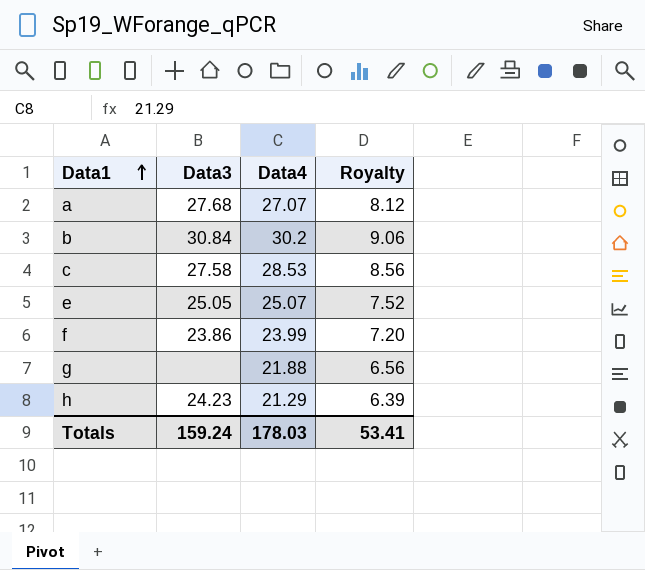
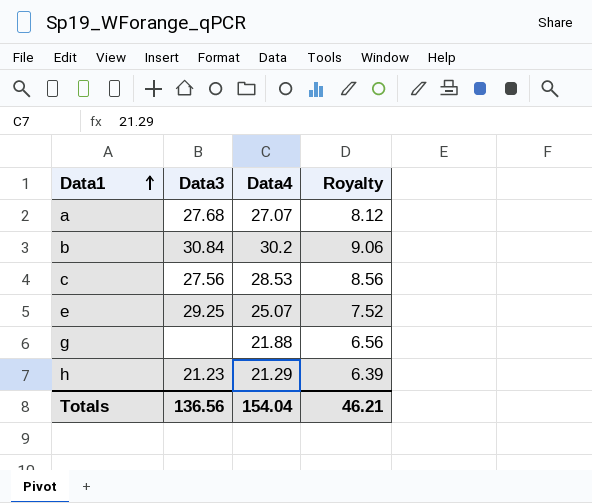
row f: 23.86 | 23.99 | 7.20 -> none
c | Data3: 27.58 -> 27.56
e | Data3: 25.05 -> 29.25
h | Data3: 24.23 -> 21.23
Totals | Data3: 159.24 -> 136.56
Totals | Data4: 178.03 -> 154.04
Totals | Royalty: 53.41 -> 46.21

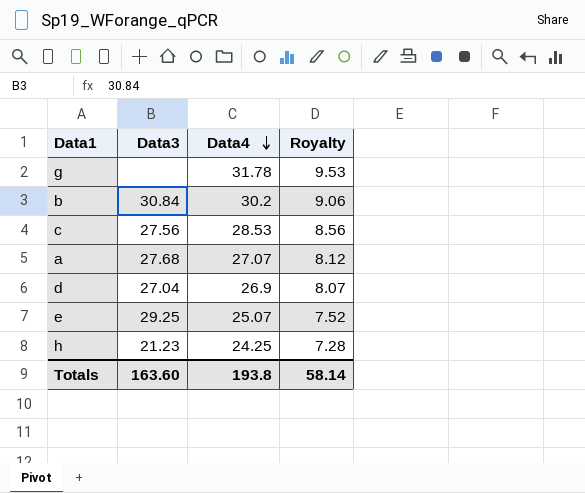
row order: Data1 ascending -> Data4 descending
g | Data4: 21.88 -> 31.78
g | Royalty: 6.56 -> 9.53
row d: none -> 27.04 | 26.9 | 8.07
h | Data4: 21.29 -> 24.25
h | Royalty: 6.39 -> 7.28
Totals | Data3: 136.56 -> 163.60
Totals | Data4: 154.04 -> 193.8
Totals | Royalty: 46.21 -> 58.14

